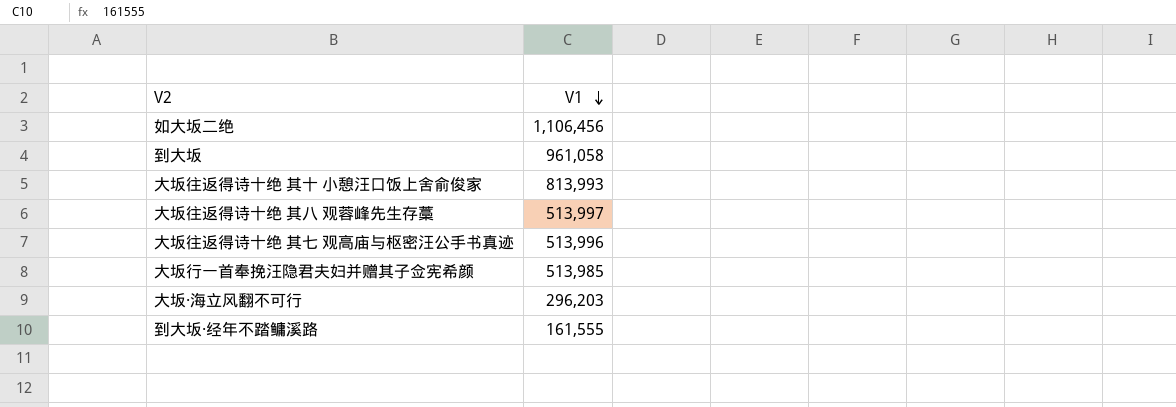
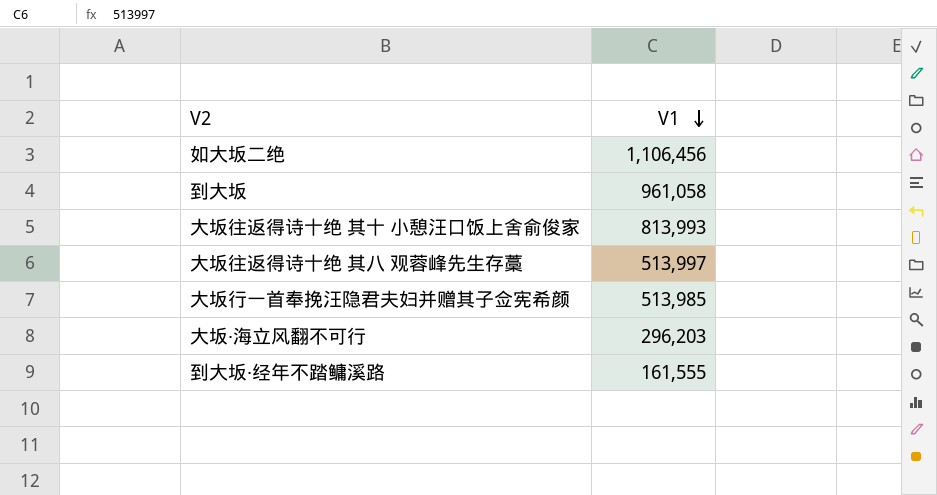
row 大坂往返得诗十绝 其七 观高庙与枢密汪公手书真迹: 513,996 -> none

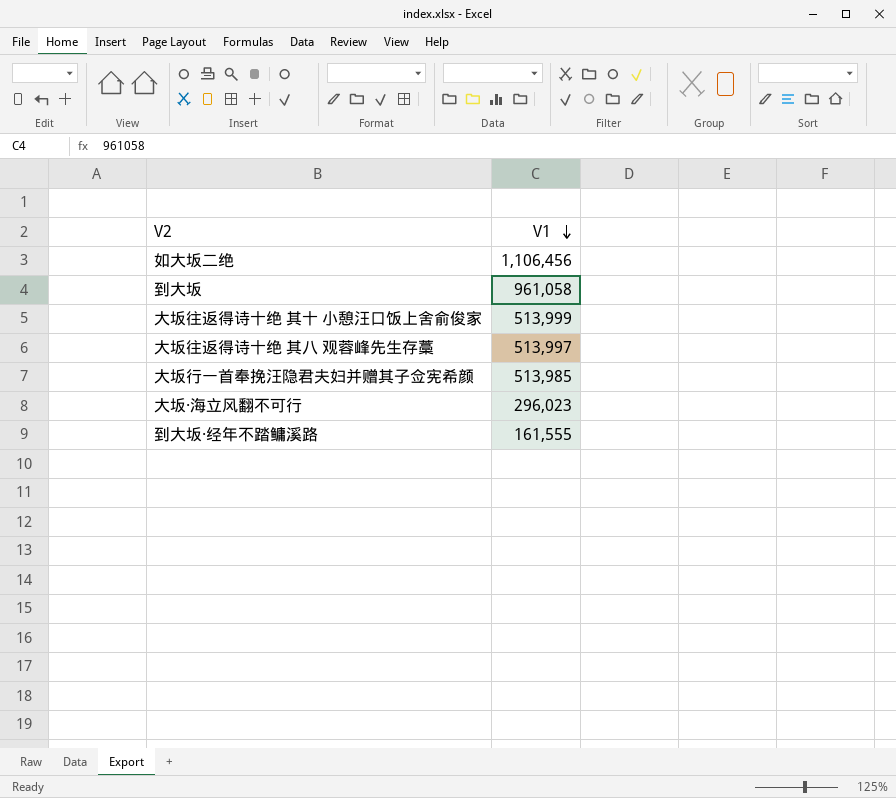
大坂往返得诗十绝 其十 小憩汪口饭上舍俞俊家 | V1: 813,993 -> 513,999
大坂·海立风翻不可行 | V1: 296,203 -> 296,023

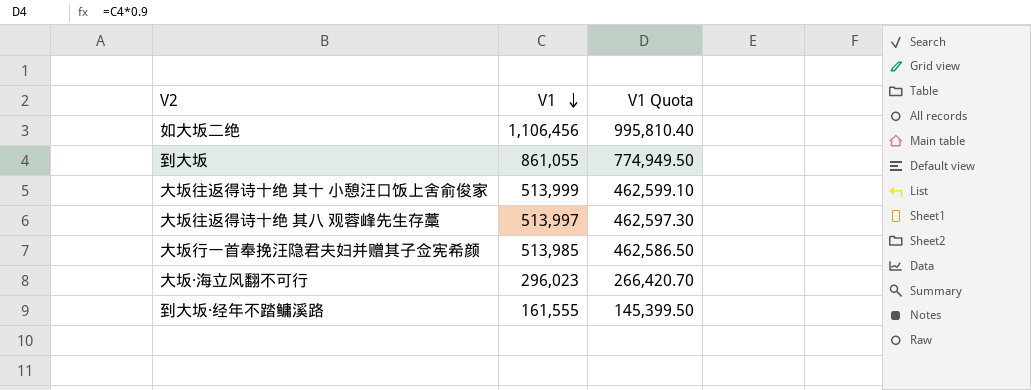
column V1 Quota | formula: none -> [V1] * 0.9
到大坂 | V1: 961,058 -> 861,055

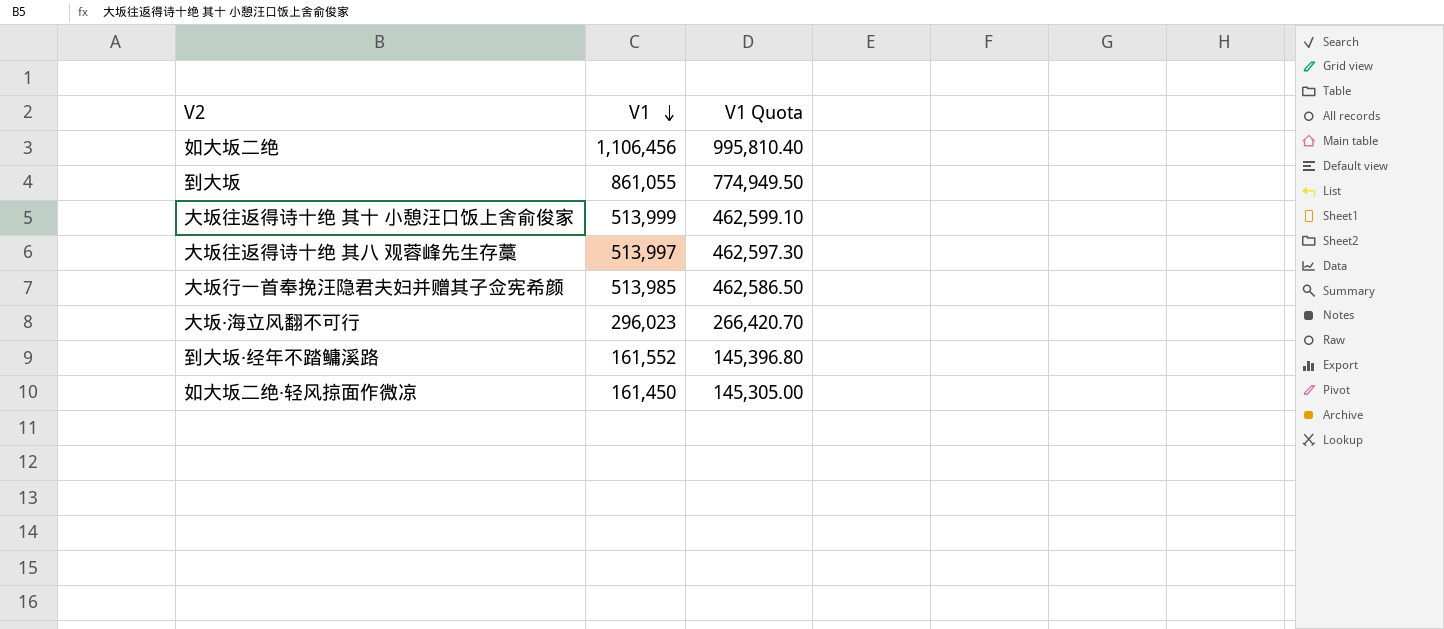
到大坂·经年不踏鳙溪路 | V1: 161,555 -> 161,552
到大坂·经年不踏鳙溪路 | V1 Quota: 145,399.50 -> 145,396.80
row 如大坂二绝·轻风掠面作微凉: none -> 161,450 | 145,305.00

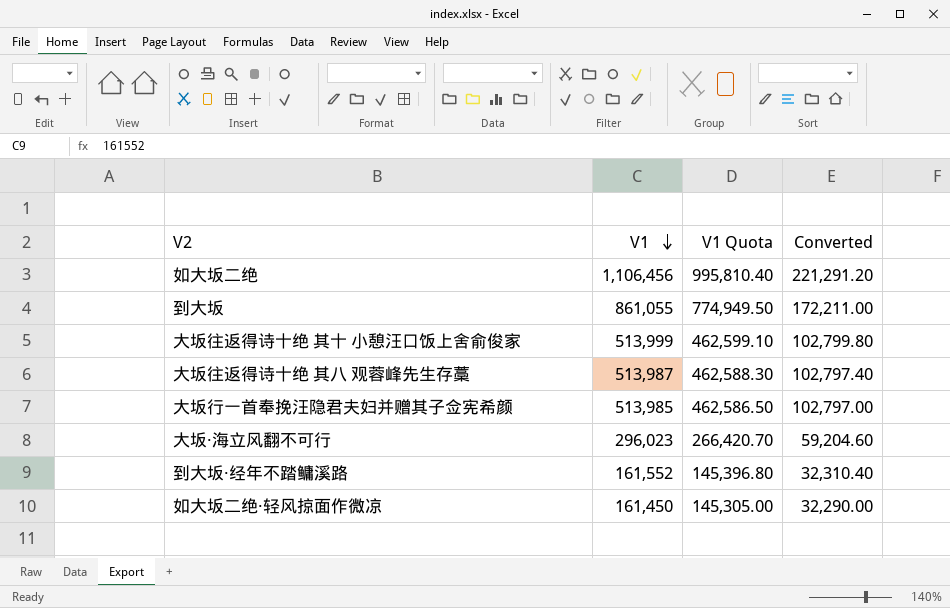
column Converted | formula: none -> [V1] * 0.2
大坂往返得诗十绝 其八 观蓉峰先生存藁 | V1: 513,997 -> 513,987
大坂往返得诗十绝 其八 观蓉峰先生存藁 | V1 Quota: 462,597.30 -> 462,588.30

